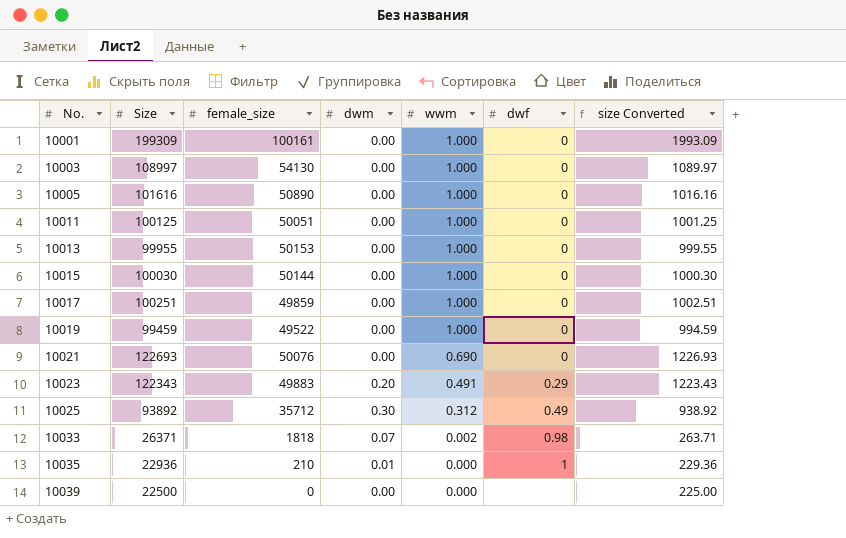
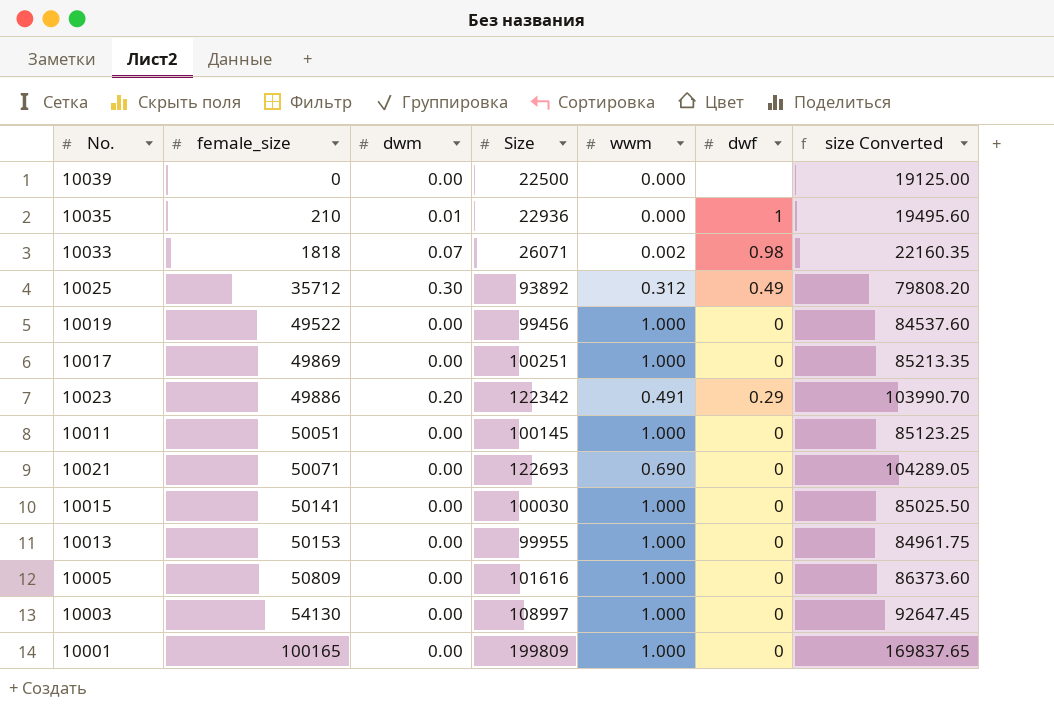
row order: No. ascending -> female_size ascending
column Size | position: 2 -> 4
column size Converted | formula: [Size] * 0.01 -> [Size] * 0.85
10033 | Size: 26371 -> 26071
10019 | Size: 99459 -> 99456
10017 | female_size: 49859 -> 49869
10023 | female_size: 49883 -> 49886
10023 | Size: 122343 -> 122342
10011 | Size: 100125 -> 100145
10021 | female_size: 50076 -> 50071
10015 | female_size: 50144 -> 50141
10005 | female_size: 50890 -> 50809
10001 | female_size: 100161 -> 100165
10001 | Size: 199309 -> 199809

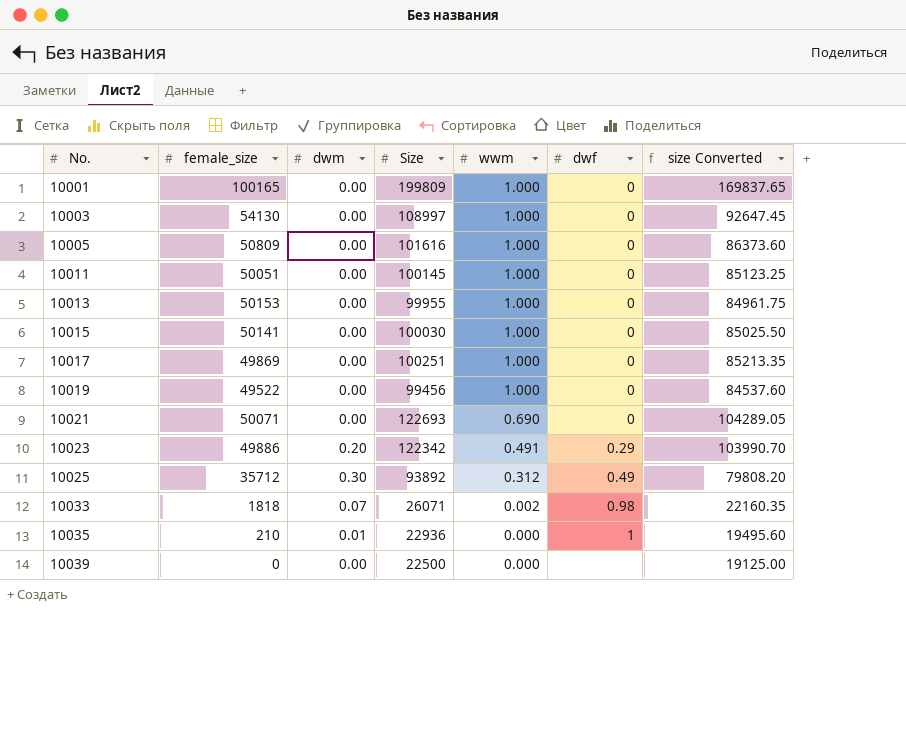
row order: female_size ascending -> No. ascending

